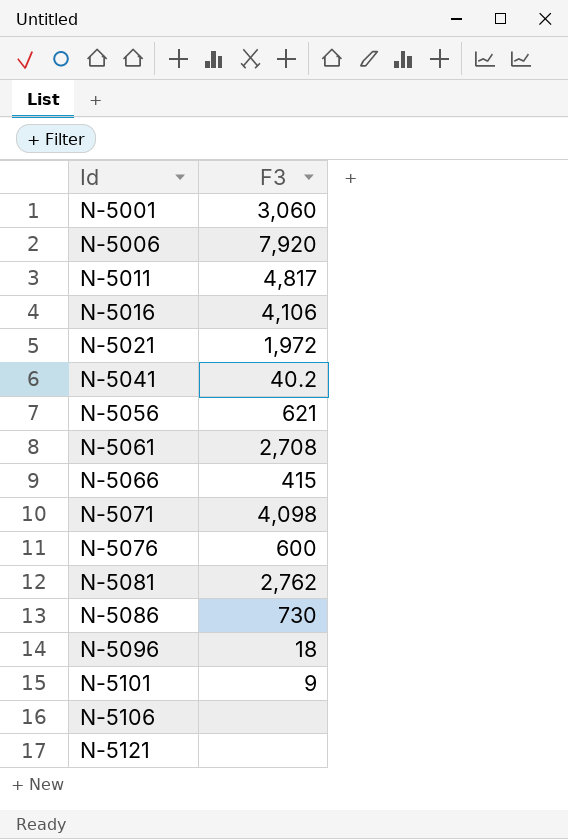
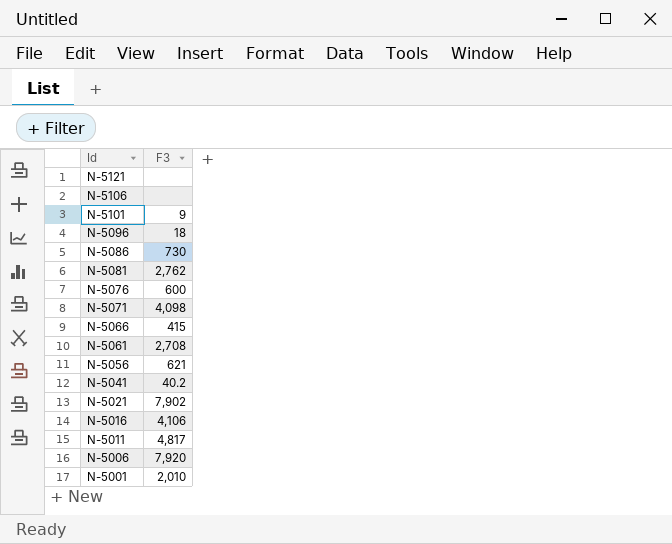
row order: Id ascending -> Id descending
N-5021 | F3: 1,972 -> 7,902
N-5001 | F3: 3,060 -> 2,010

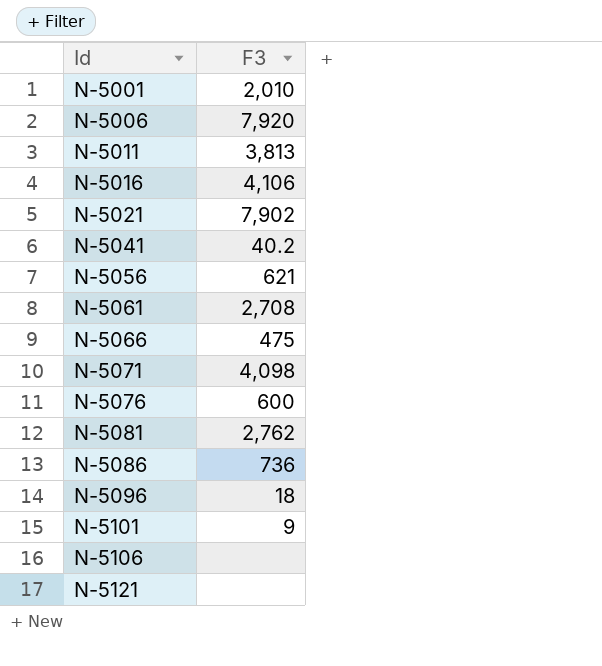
row order: Id descending -> Id ascending
N-5011 | F3: 4,817 -> 3,813
N-5066 | F3: 415 -> 475
N-5086 | F3: 730 -> 736

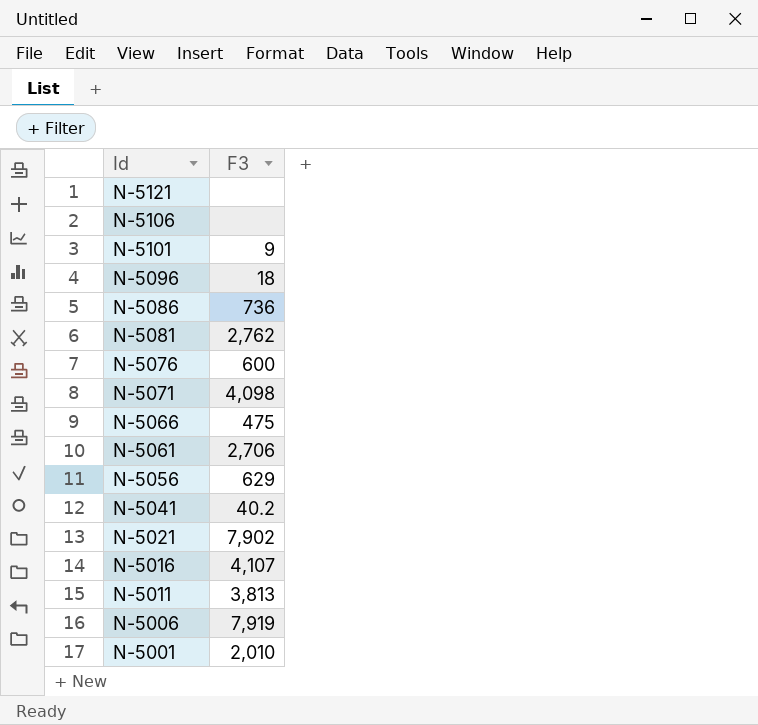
row order: Id ascending -> Id descending
N-5061 | F3: 2,708 -> 2,706
N-5056 | F3: 621 -> 629
N-5016 | F3: 4,106 -> 4,107
N-5006 | F3: 7,920 -> 7,919

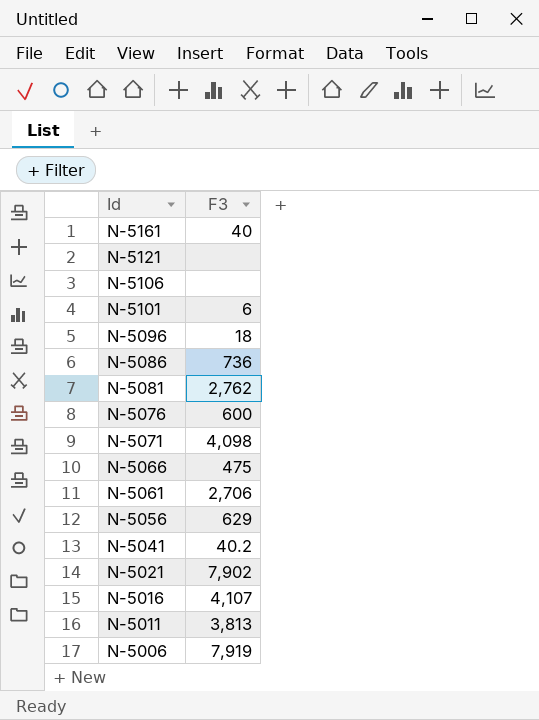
row N-5001: 2,010 -> none
row N-5161: none -> 40
N-5101 | F3: 9 -> 6

